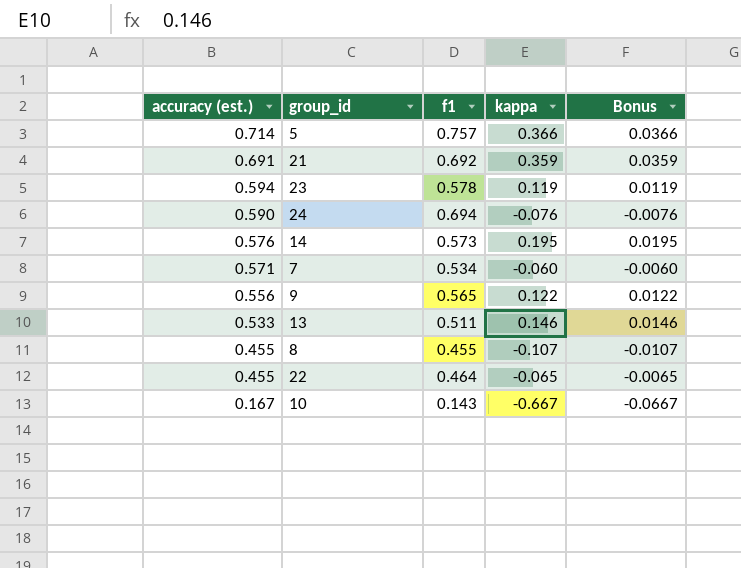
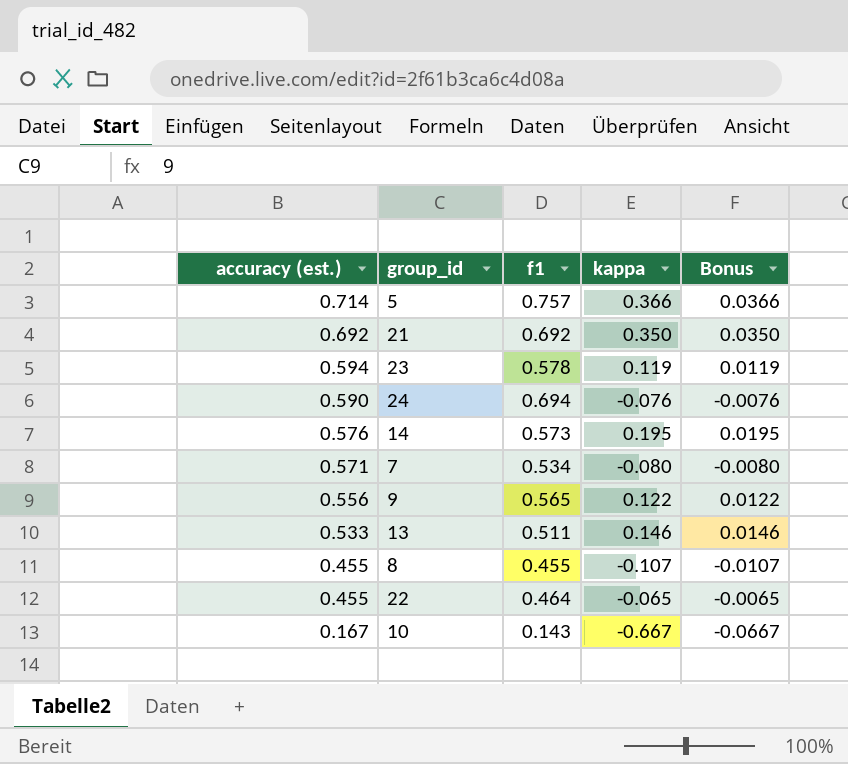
21 | accuracy (est.): 0.691 -> 0.692
21 | kappa: 0.359 -> 0.350
21 | Bonus: 0.0359 -> 0.0350
7 | kappa: -0.060 -> -0.080
7 | Bonus: -0.0060 -> -0.0080

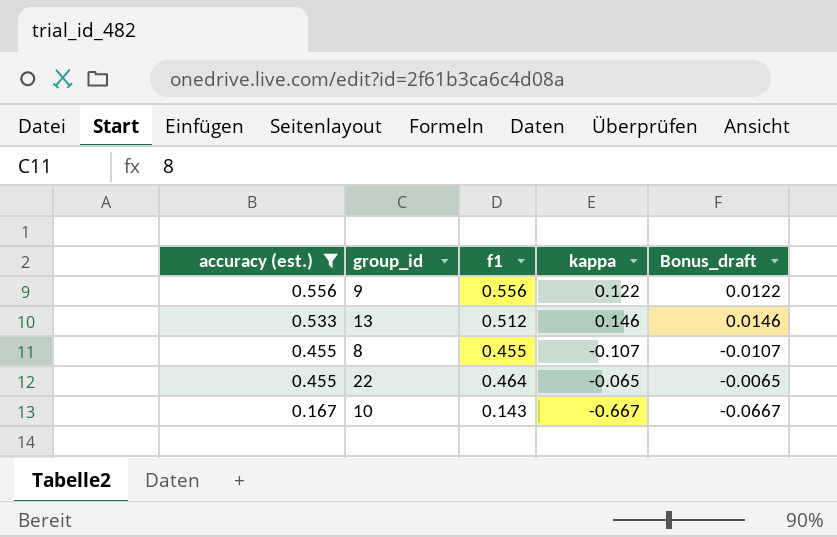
filter: none -> accuracy (est.) <= 0.556
column name: Bonus -> Bonus_draft
9 | f1: 0.565 -> 0.556
13 | f1: 0.511 -> 0.512

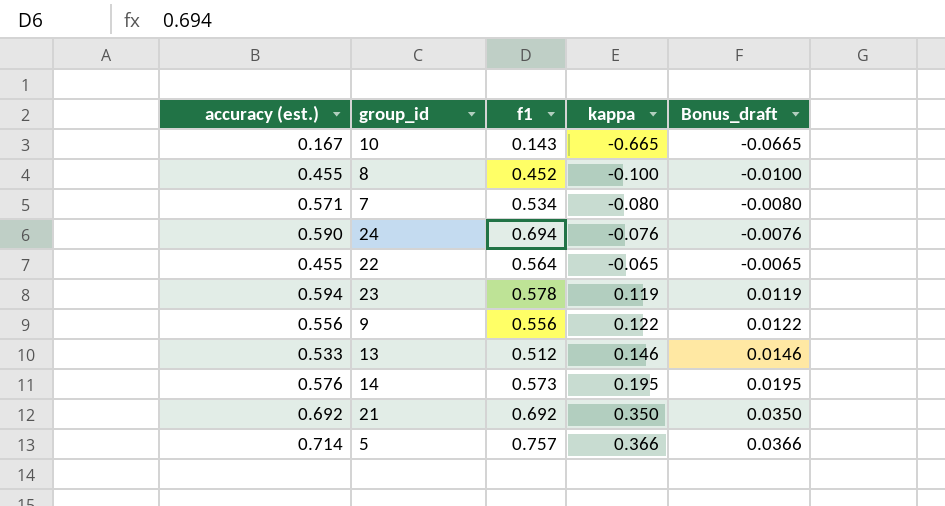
filter: accuracy (est.) <= 0.556 -> none
row order: accuracy (est.) descending -> kappa ascending
10 | kappa: -0.667 -> -0.665
10 | Bonus_draft: -0.0667 -> -0.0665
8 | f1: 0.455 -> 0.452
8 | kappa: -0.107 -> -0.100
8 | Bonus_draft: -0.0107 -> -0.0100
22 | f1: 0.464 -> 0.564

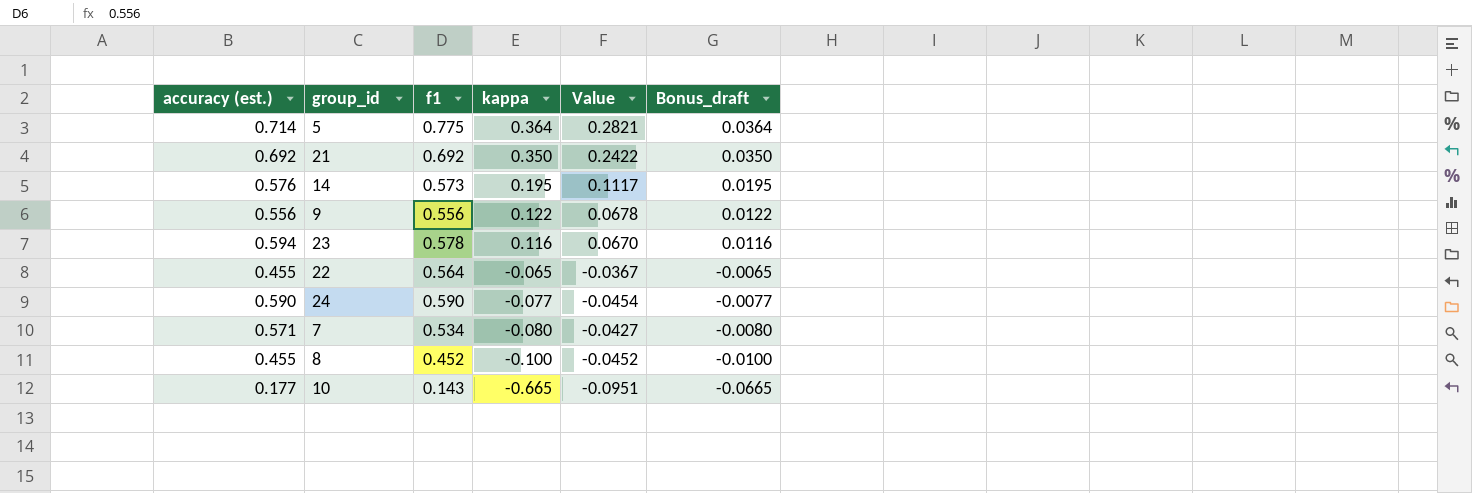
row order: kappa ascending -> kappa descending
column Value | formula: none -> [f1] * [kappa]
row 13: 0.533 | 0.512 | 0.146 | 0.0146 -> none
5 | f1: 0.757 -> 0.775
5 | kappa: 0.366 -> 0.364
5 | Bonus_draft: 0.0366 -> 0.0364
23 | kappa: 0.119 -> 0.116
23 | Bonus_draft: 0.0119 -> 0.0116
24 | f1: 0.694 -> 0.590
24 | kappa: -0.076 -> -0.077
24 | Bonus_draft: -0.0076 -> -0.0077
10 | accuracy (est.): 0.167 -> 0.177

